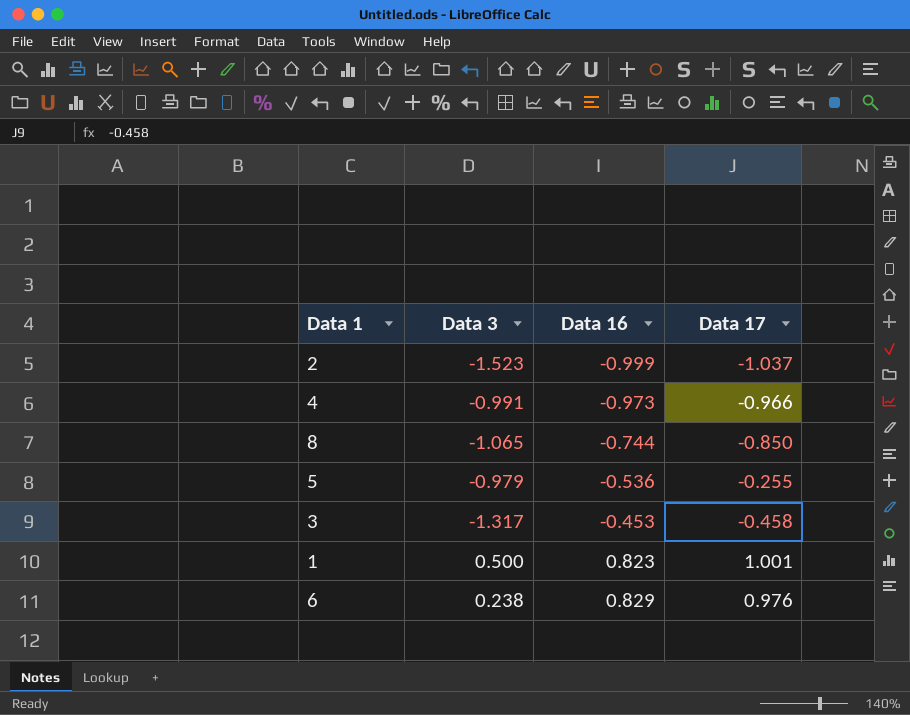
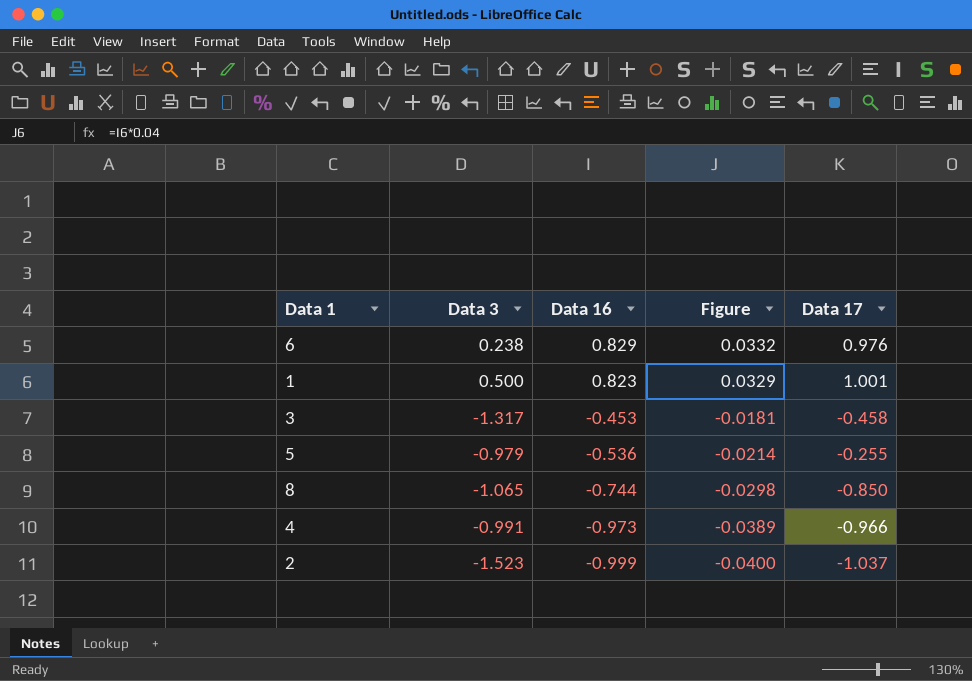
row order: Data 16 ascending -> Data 16 descending
column Figure | formula: none -> [Data 16] * 0.04

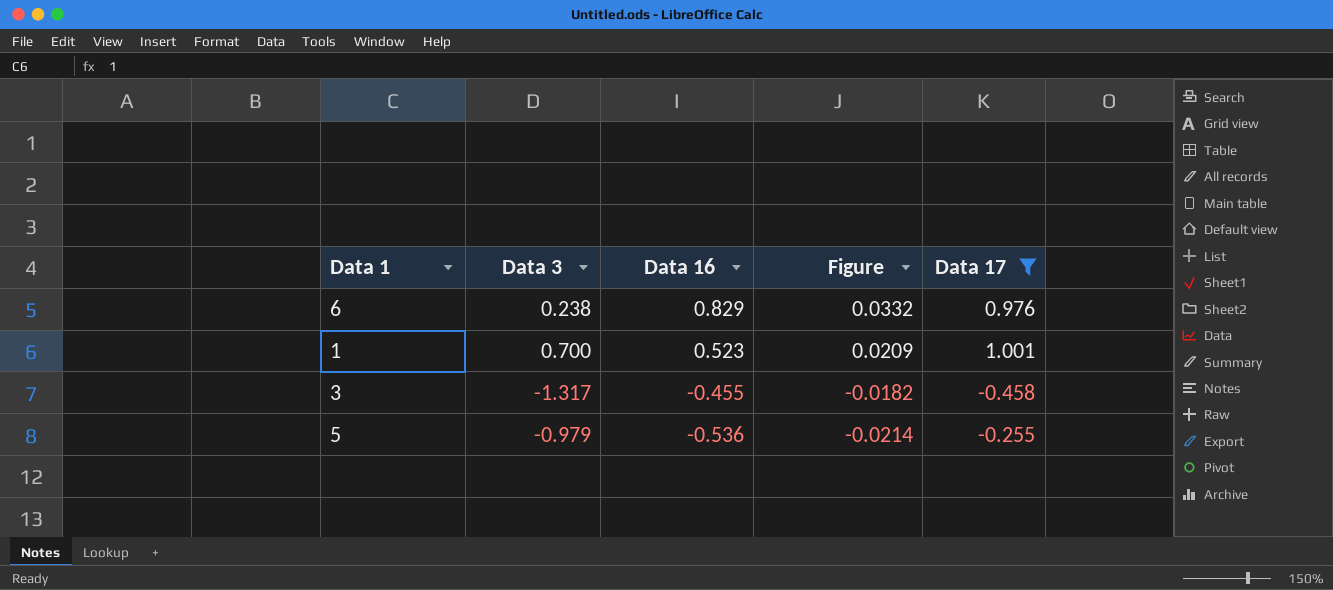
filter: none -> Data 17 >= -0.458
1 | Data 3: 0.500 -> 0.700
1 | Data 16: 0.823 -> 0.523
1 | Figure: 0.0329 -> 0.0209
3 | Data 16: -0.453 -> -0.455
3 | Figure: -0.0181 -> -0.0182

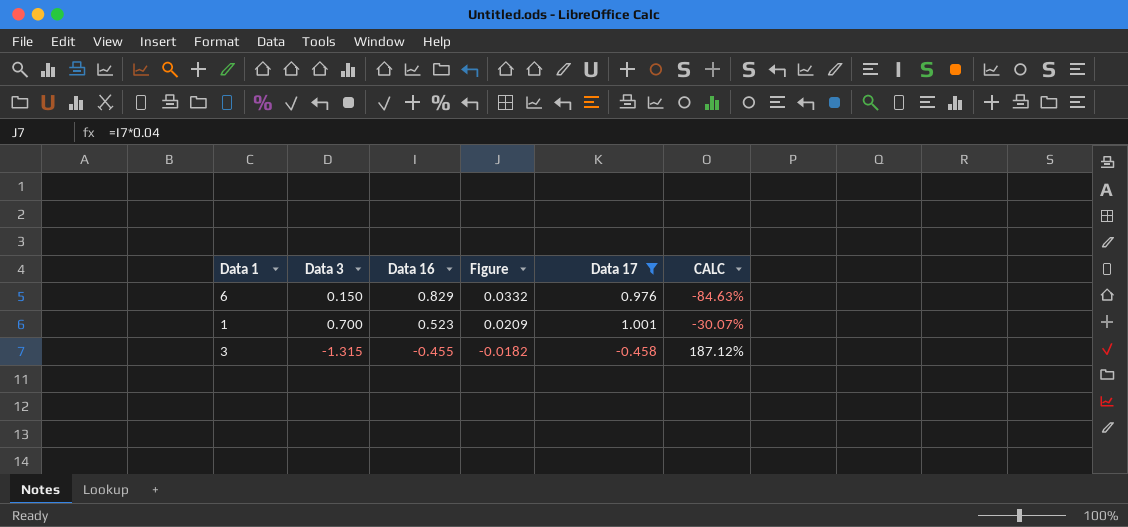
column CALC | formula: none -> ([Data 3] - [Data 17]) / [Data 17]
row 5: -0.979 | -0.536 | -0.0214 | -0.255 -> none
6 | Data 3: 0.238 -> 0.150
3 | Data 3: -1.317 -> -1.315

